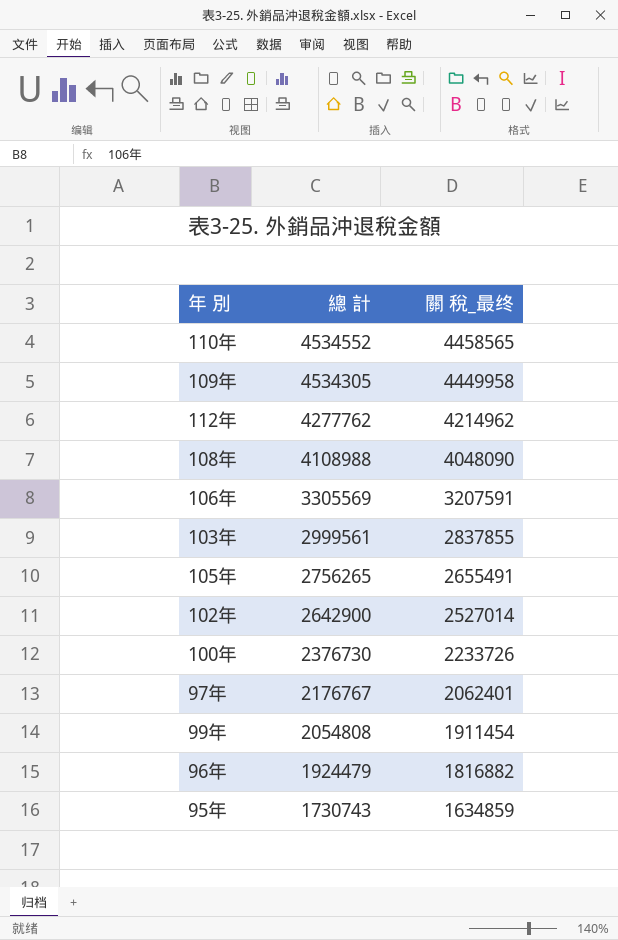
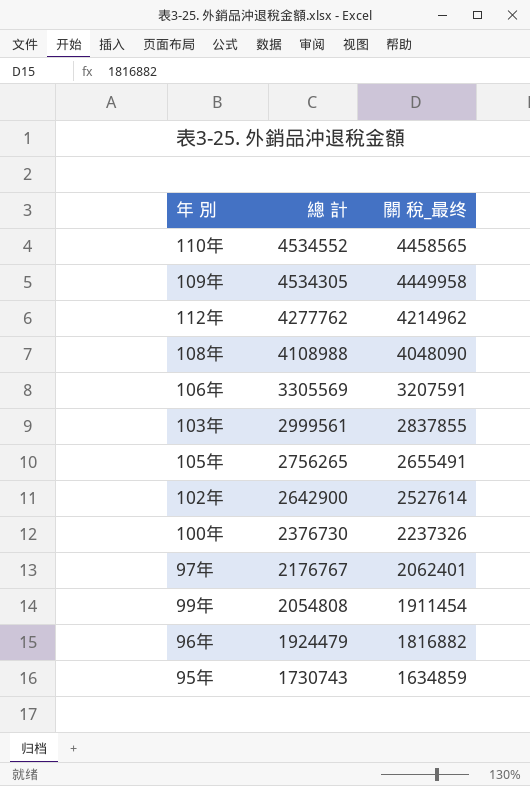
102年 | 關 稅_最终: 2527014 -> 2527614
100年 | 關 稅_最终: 2233726 -> 2237326

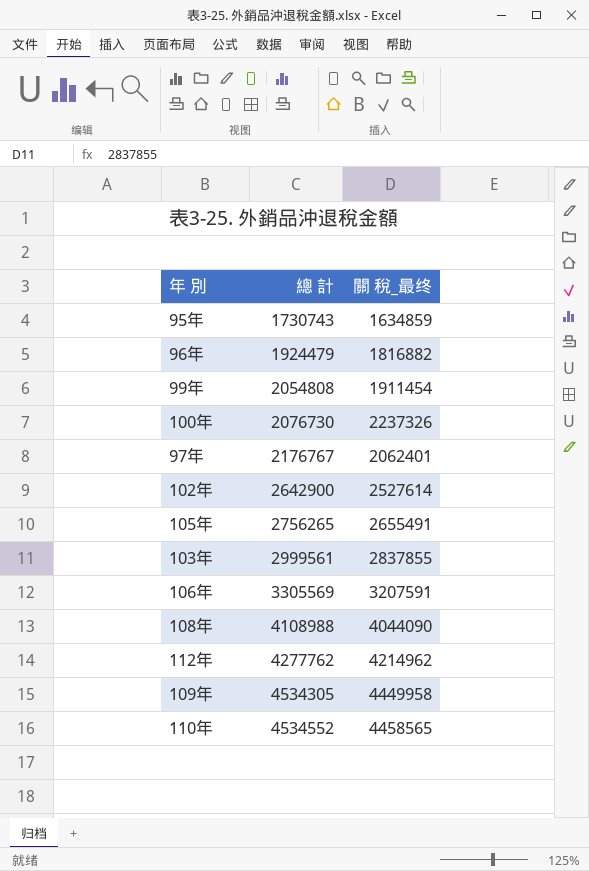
row order: 總 計 descending -> 總 計 ascending
100年 | 總 計: 2376730 -> 2076730
108年 | 關 稅_最终: 4048090 -> 4044090

